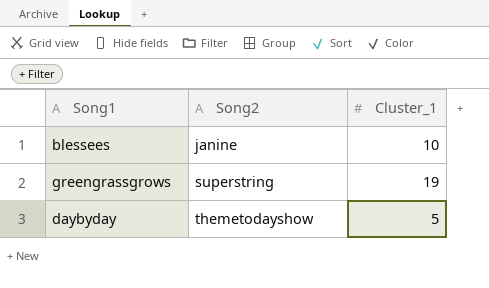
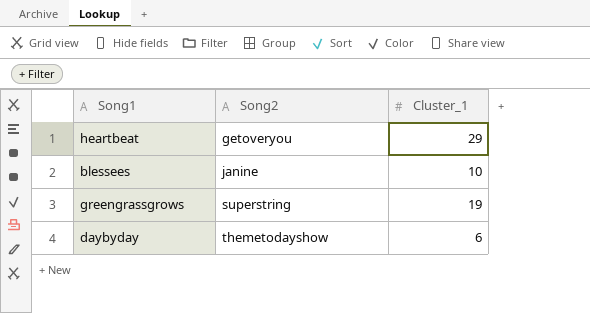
row heartbeat: none -> getoveryou | 29
daybyday | Cluster_1: 5 -> 6

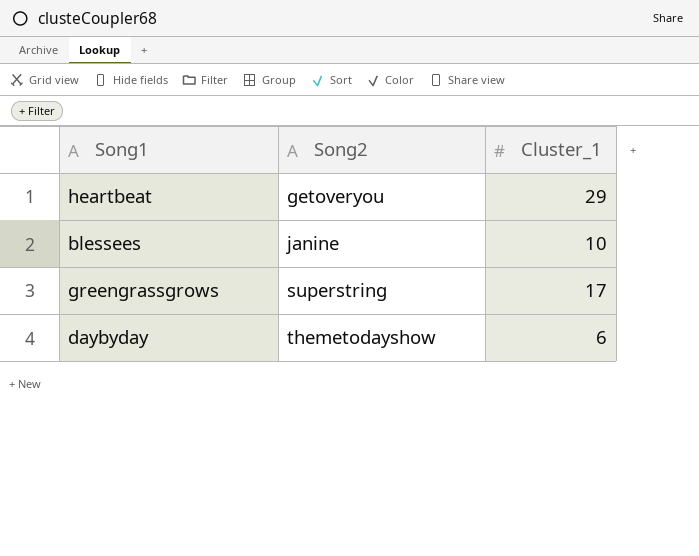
greengrassgrows | Cluster_1: 19 -> 17

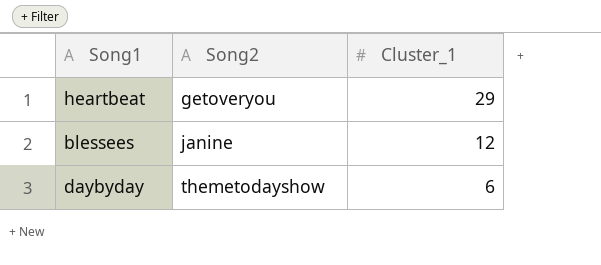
row greengrassgrows: superstring | 17 -> none
blessees | Cluster_1: 10 -> 12

